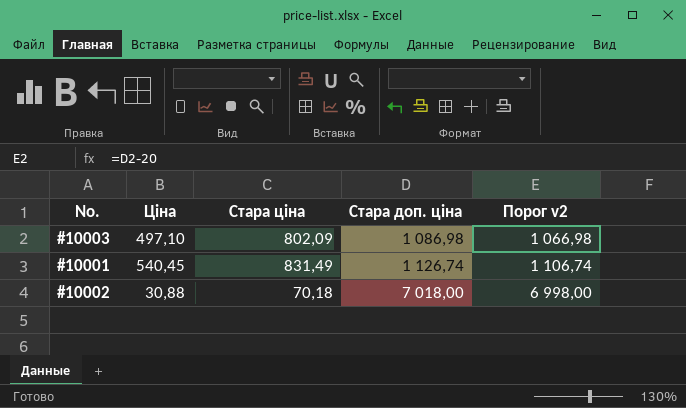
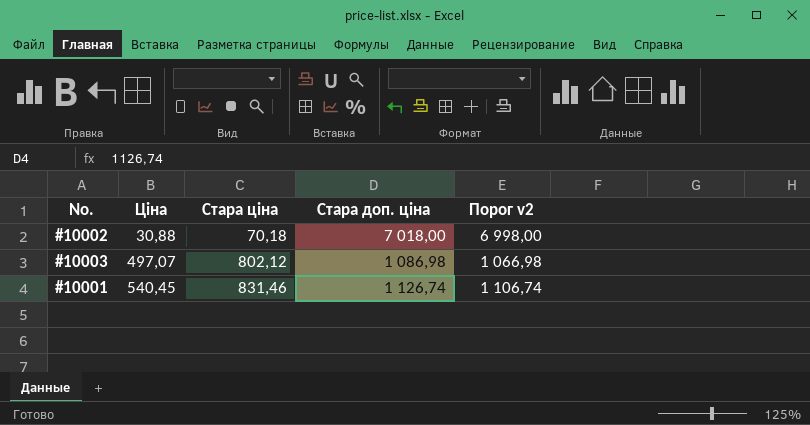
row order: Стара доп. ціна ascending -> Ціна ascending
#10003 | Ціна: 497,10 -> 497,07
#10003 | Стара ціна: 802,09 -> 802,12
#10001 | Стара ціна: 831,49 -> 831,46

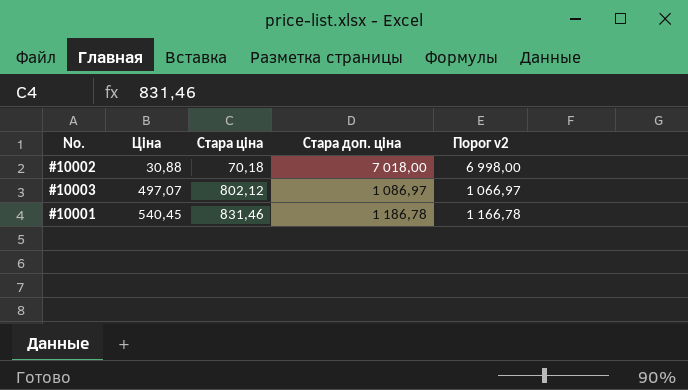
#10003 | Стара доп. ціна: 1 086,98 -> 1 086,97
#10003 | Порог v2: 1 066,98 -> 1 066,97
#10001 | Стара доп. ціна: 1 126,74 -> 1 186,78
#10001 | Порог v2: 1 106,74 -> 1 166,78

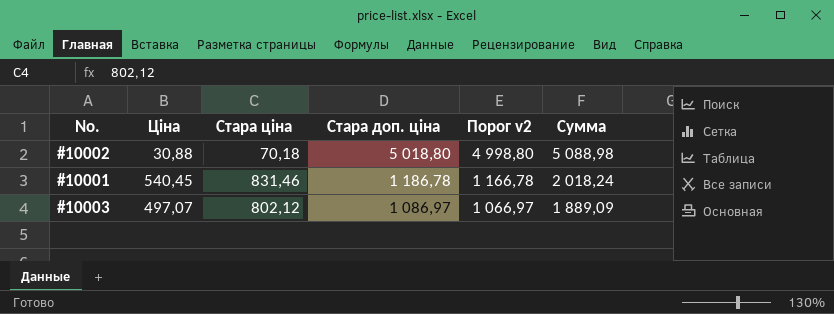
row order: Ціна ascending -> Стара доп. ціна descending
column Сумма | formula: none -> [Стара ціна] + [Стара доп. ціна]
#10002 | Стара доп. ціна: 7 018,00 -> 5 018,80
#10002 | Порог v2: 6 998,00 -> 4 998,80

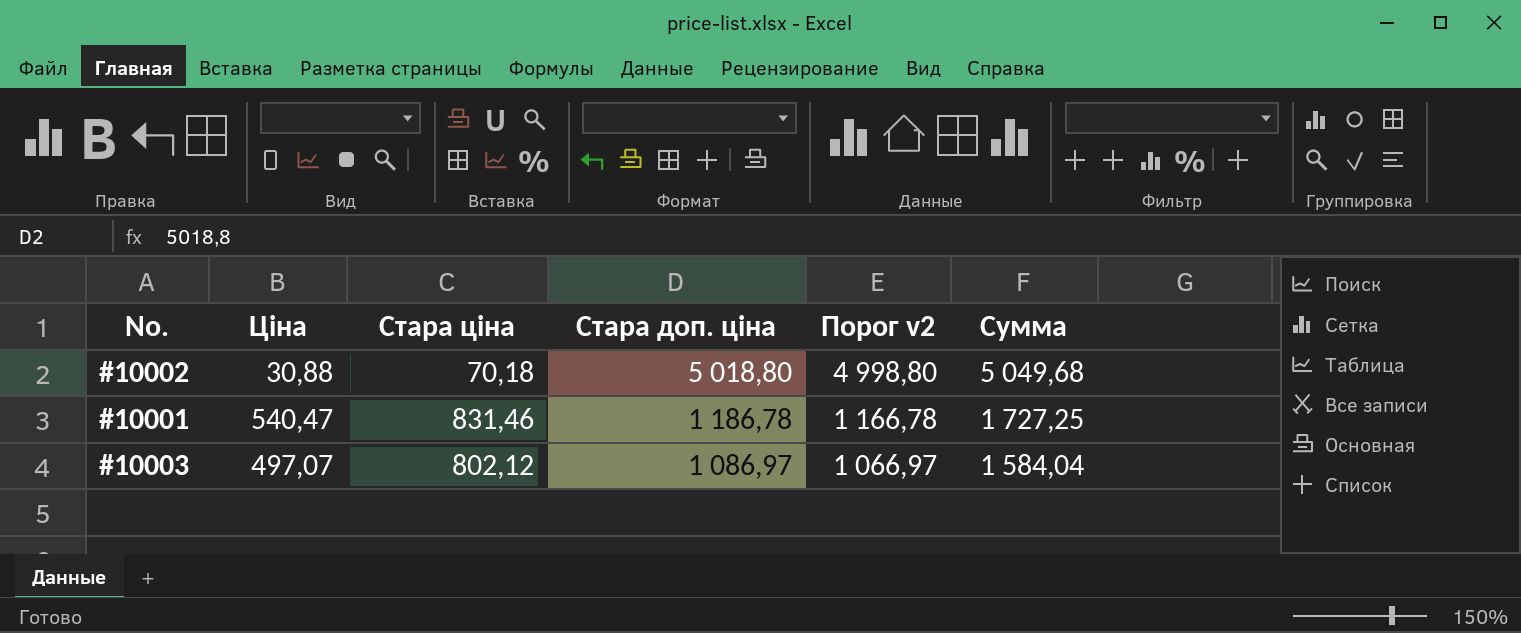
column Сумма | formula: [Стара ціна] + [Стара доп. ціна] -> [Ціна] + [Стара доп. ціна]
#10001 | Ціна: 540,45 -> 540,47

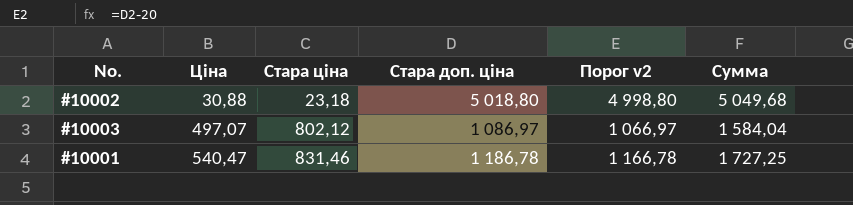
row order: Стара доп. ціна descending -> Ціна ascending
#10002 | Стара ціна: 70,18 -> 23,18

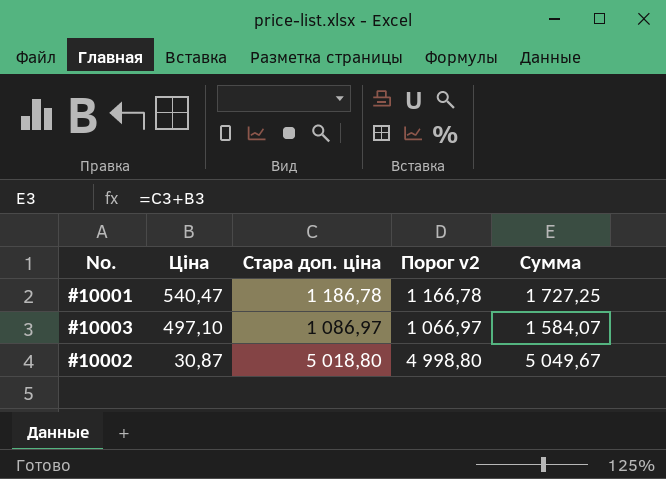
row order: Ціна ascending -> Ціна descending
column Стара ціна | position: 3 -> none
#10003 | Ціна: 497,07 -> 497,10
#10003 | Сумма: 1 584,04 -> 1 584,07
#10002 | Ціна: 30,88 -> 30,87
#10002 | Сумма: 5 049,68 -> 5 049,67

